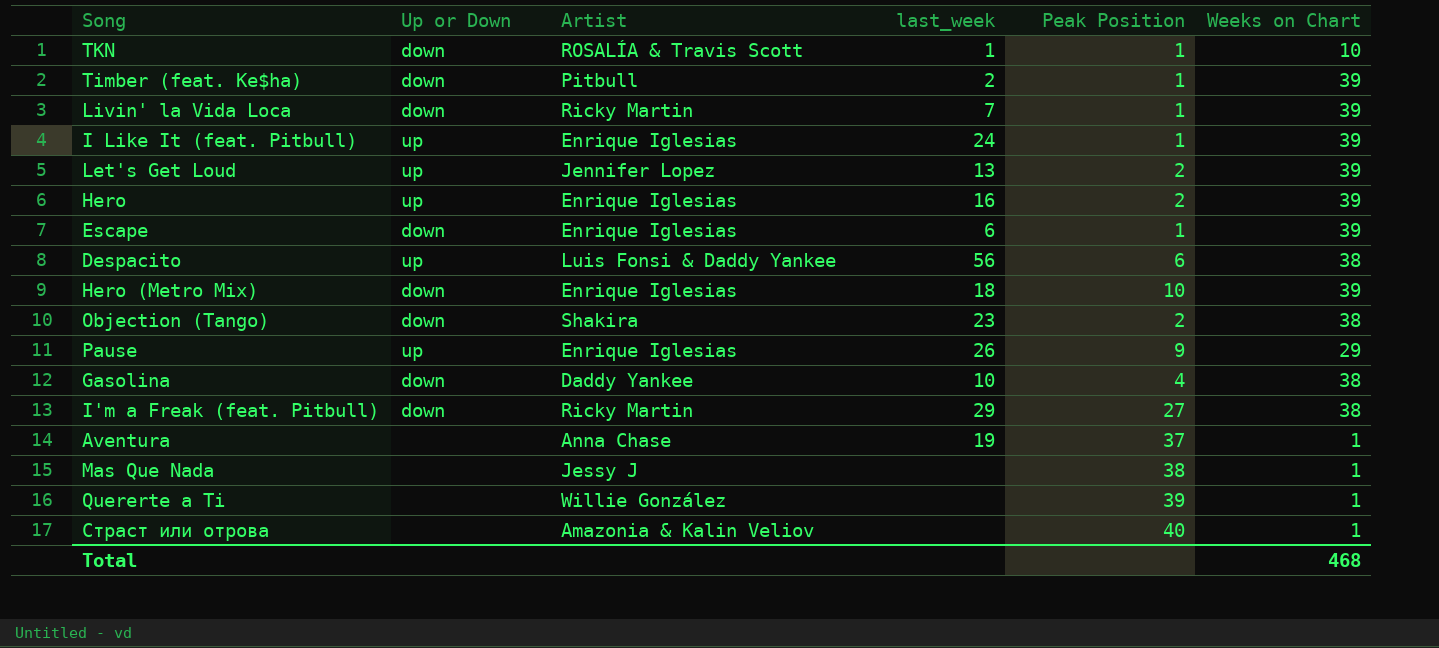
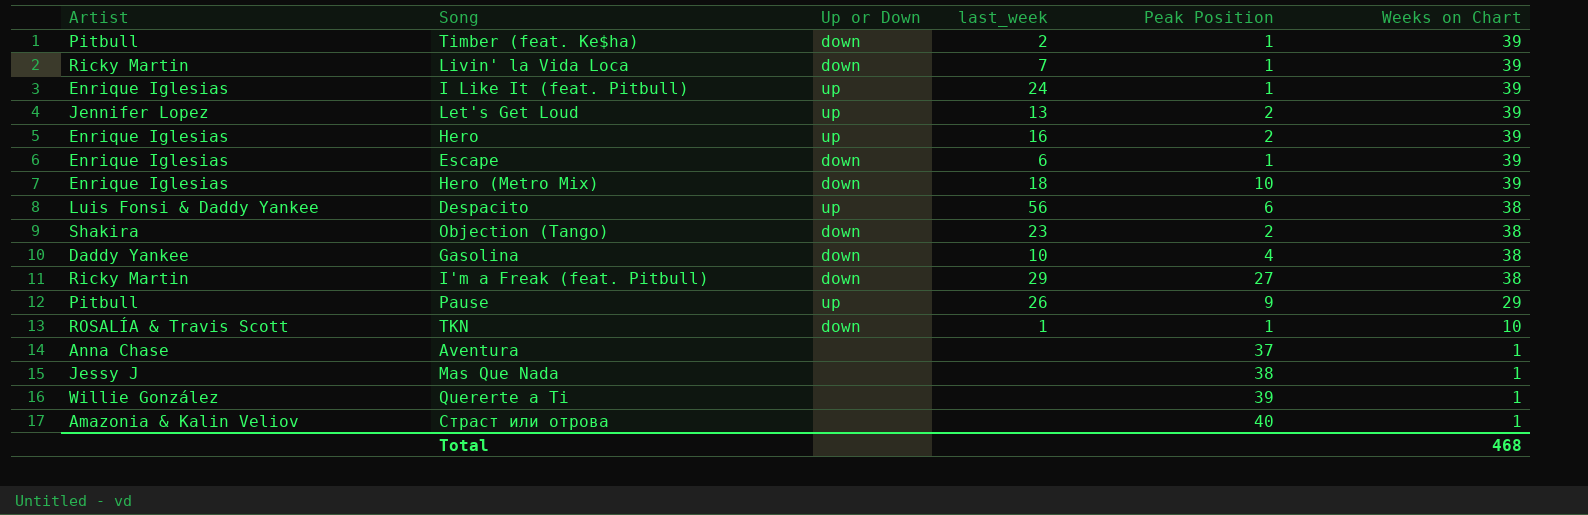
row order: none -> Weeks on Chart descending
column Artist | position: 3 -> 1
Pause | Artist: Enrique Iglesias -> Pitbull
Aventura | last_week: 19 -> none

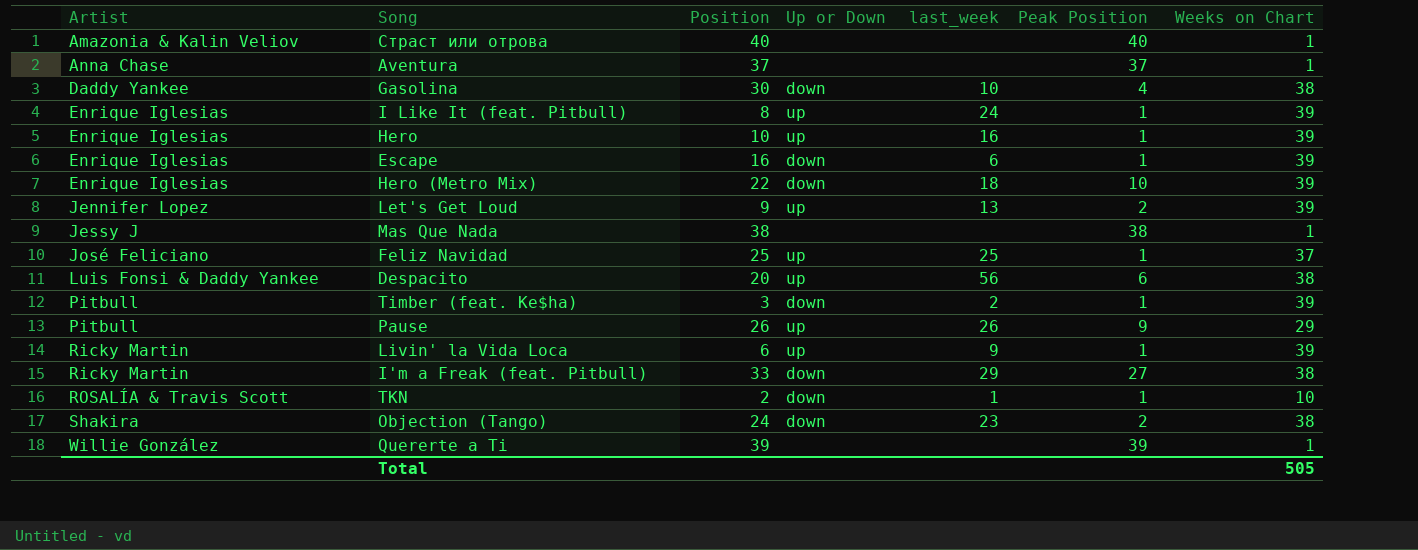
row order: Weeks on Chart descending -> Artist ascending
column Position | position: none -> 3
Hero | Peak Position: 2 -> 1
row Feliz Navidad: none -> José Feliciano | 25 | up | 25 | 1 | 37
Livin' la Vida Loca | Up or Down: down -> up
Livin' la Vida Loca | last_week: 7 -> 9
Total | Weeks on Chart: 468 -> 505

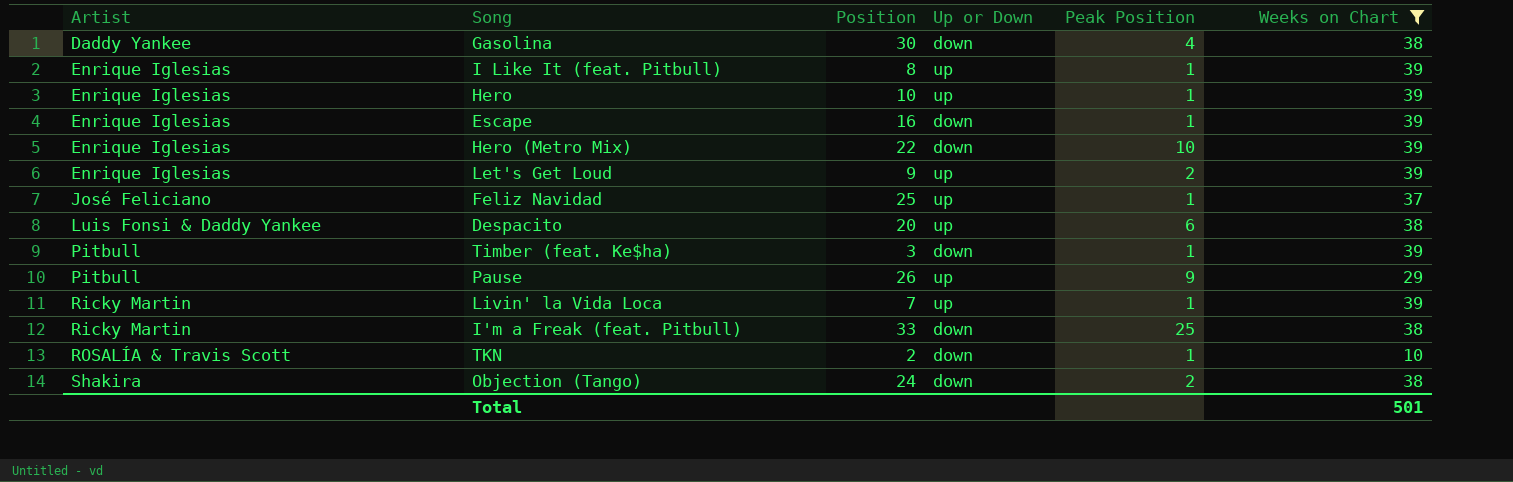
filter: none -> Weeks on Chart != 1
column last_week | position: 5 -> none
Let's Get Loud | Artist: Jennifer Lopez -> Enrique Iglesias
Livin' la Vida Loca | Position: 6 -> 7
I'm a Freak (feat. Pitbull) | Peak Position: 27 -> 25
Total | Weeks on Chart: 505 -> 501

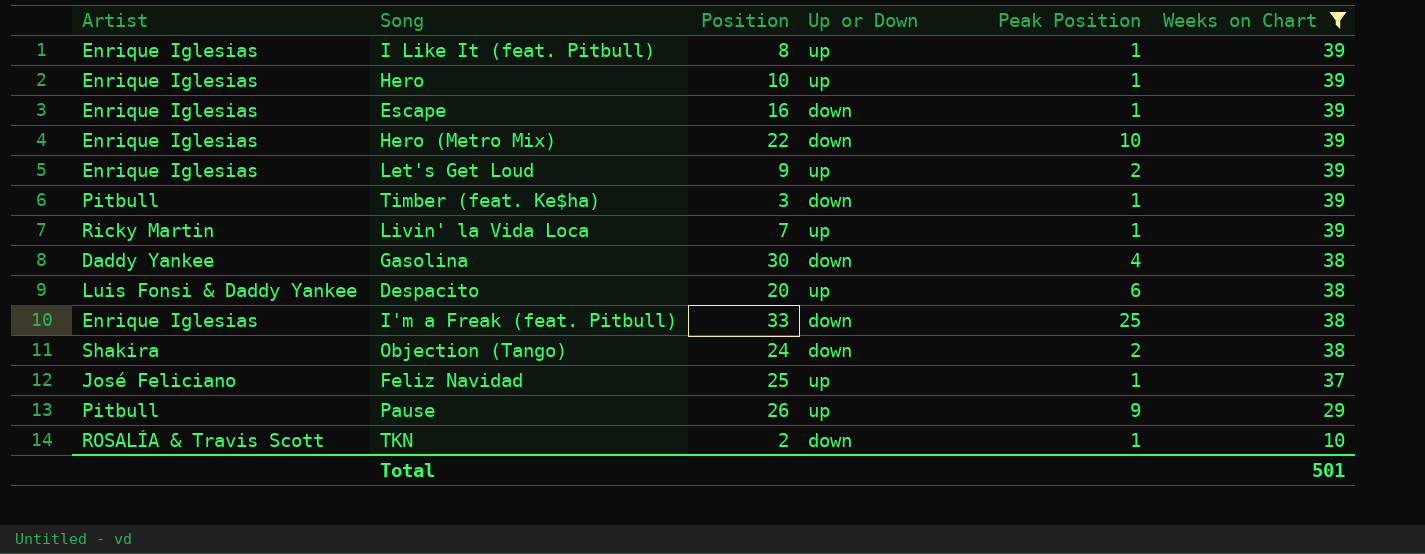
row order: Artist ascending -> Weeks on Chart descending
I'm a Freak (feat. Pitbull) | Artist: Ricky Martin -> Enrique Iglesias

